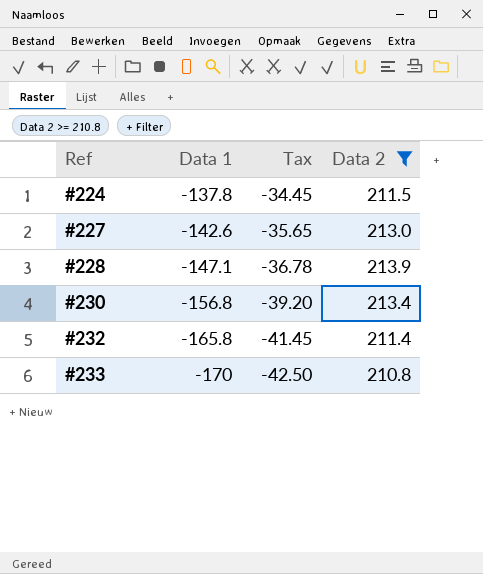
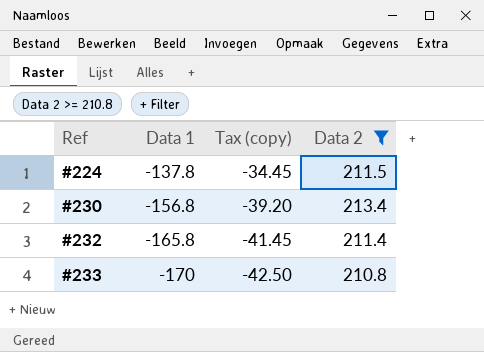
column name: Tax -> Tax (copy)
row #227: -142.6 | -35.65 | 213.0 -> none
row #228: -147.1 | -36.78 | 213.9 -> none

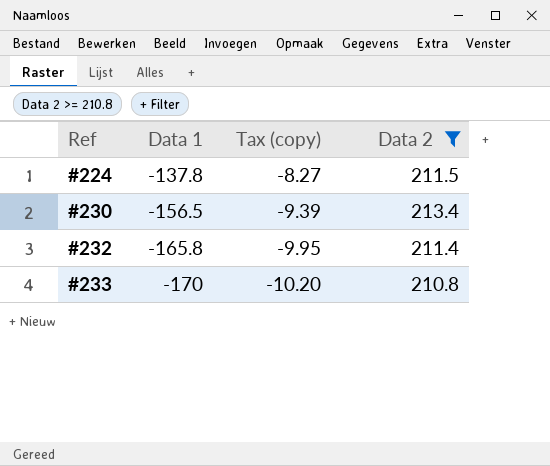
column Tax (copy) | formula: [Data 1] * 0.25 -> [Data 1] * 0.06
#230 | Data 1: -156.8 -> -156.5

